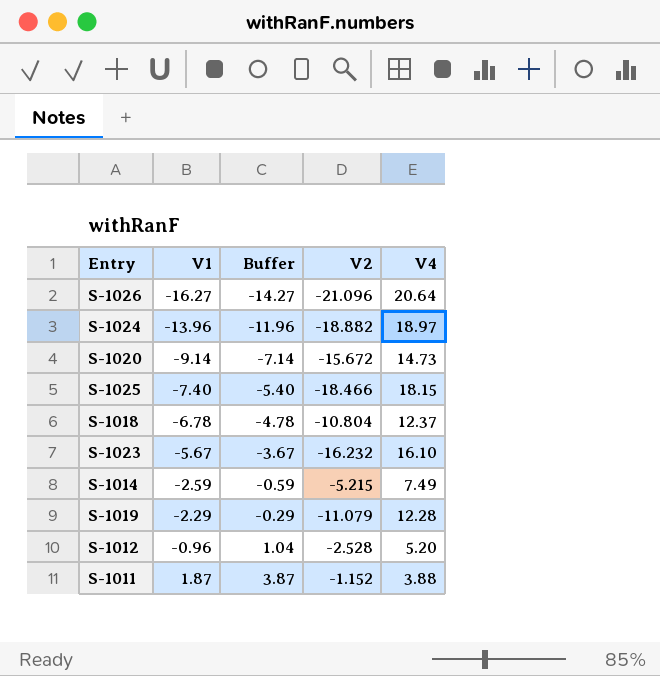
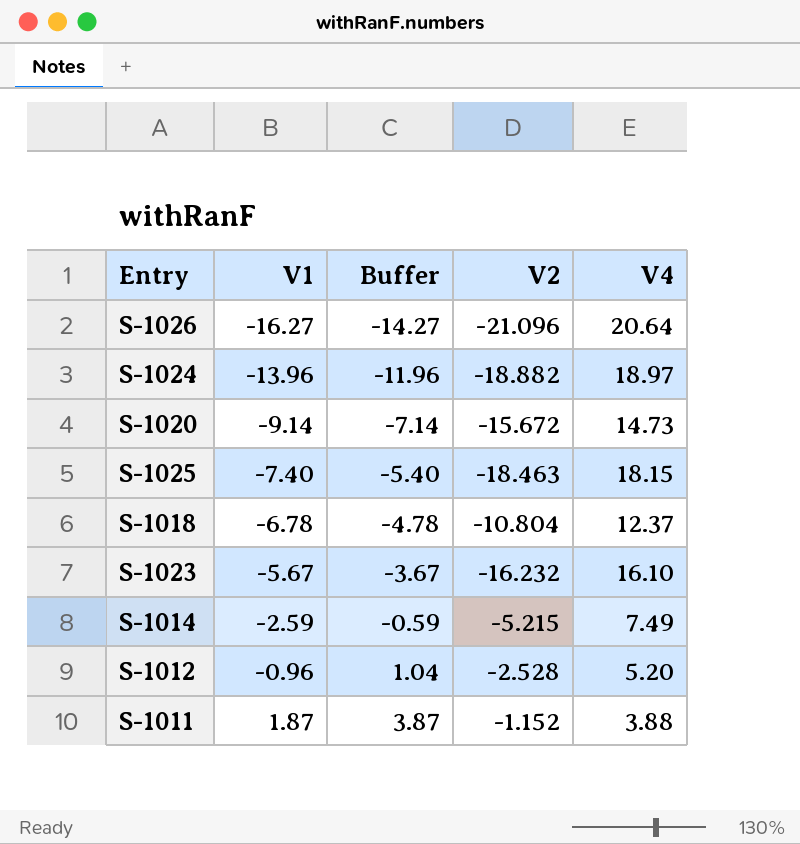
row S-1019: -2.29 | -0.29 | -11.079 | 12.28 -> none
S-1025 | V2: -18.466 -> -18.463

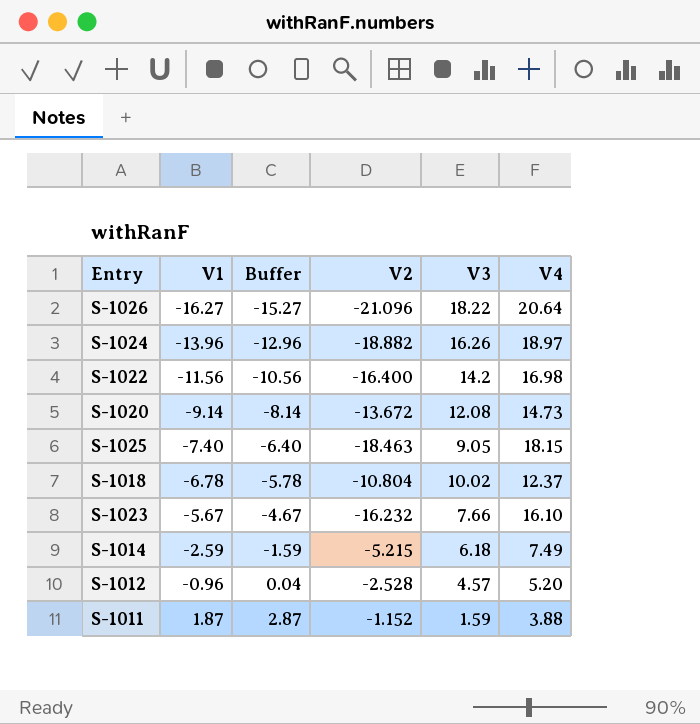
column Buffer | formula: [V1] + 2 -> [V1] + 1
column V3 | position: none -> 5
row S-1022: none -> -11.56 | -10.56 | -16.400 | 14.2 | 16.98
S-1020 | V2: -15.672 -> -13.672

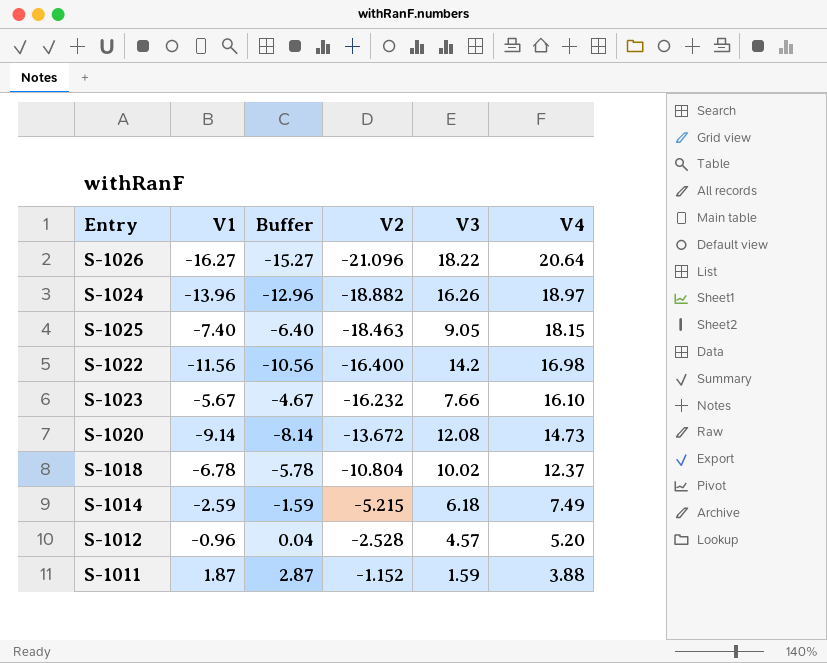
row order: V1 ascending -> V2 ascending

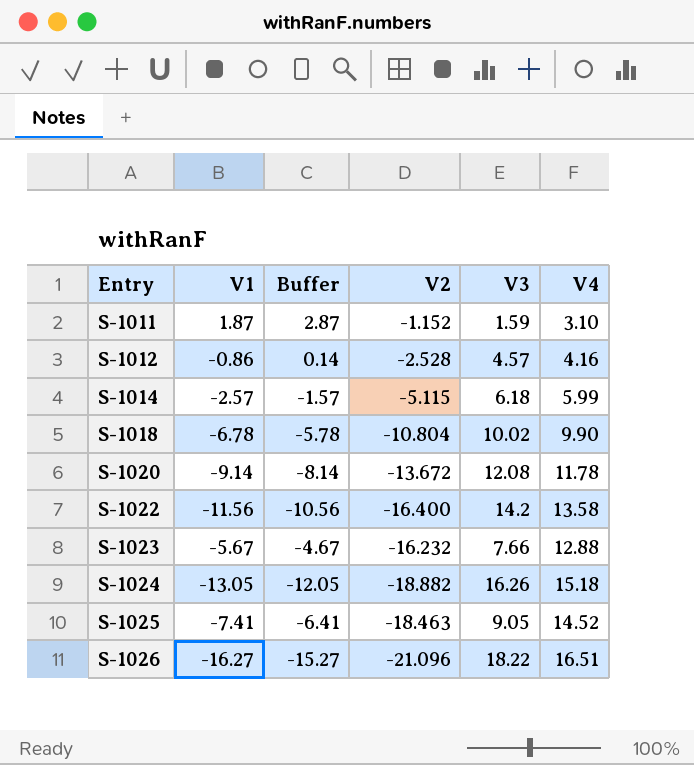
row order: V2 ascending -> Entry ascending
S-1011 | V4: 3.88 -> 3.10
S-1012 | V1: -0.96 -> -0.86
S-1012 | Buffer: 0.04 -> 0.14
S-1012 | V4: 5.20 -> 4.16
S-1014 | V1: -2.59 -> -2.57
S-1014 | Buffer: -1.59 -> -1.57
S-1014 | V2: -5.215 -> -5.115
S-1014 | V4: 7.49 -> 5.99
S-1018 | V4: 12.37 -> 9.90
S-1020 | V4: 14.73 -> 11.78
S-1022 | V4: 16.98 -> 13.58
S-1023 | V4: 16.10 -> 12.88
S-1024 | V1: -13.96 -> -13.05
S-1024 | Buffer: -12.96 -> -12.05
S-1024 | V4: 18.97 -> 15.18
S-1025 | V1: -7.40 -> -7.41
S-1025 | Buffer: -6.40 -> -6.41
S-1025 | V4: 18.15 -> 14.52
S-1026 | V4: 20.64 -> 16.51

